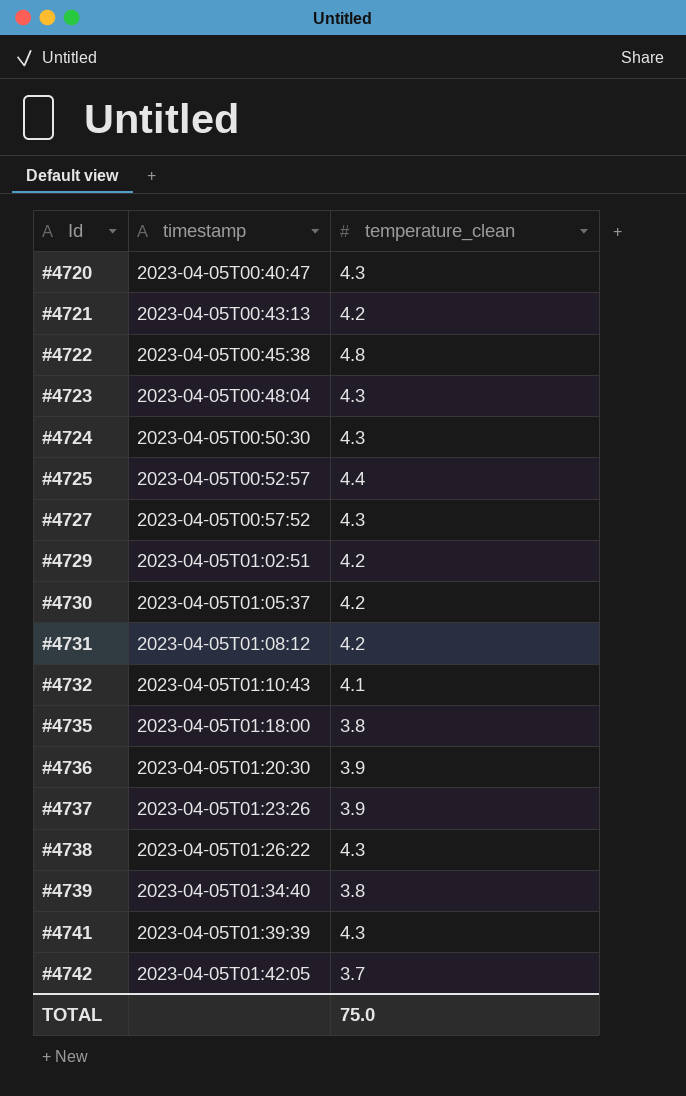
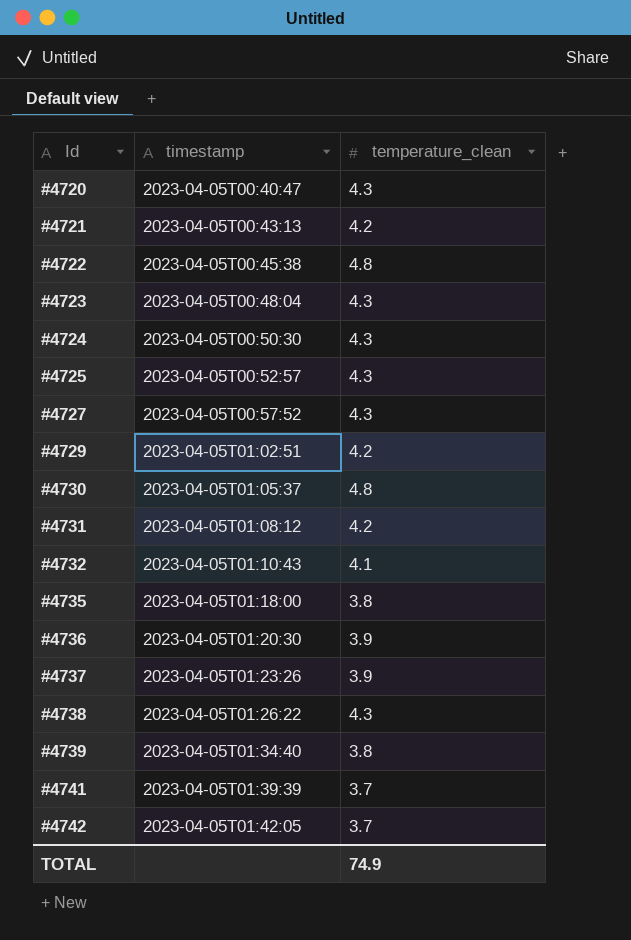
#4725 | temperature_clean: 4.4 -> 4.3
#4730 | temperature_clean: 4.2 -> 4.8
#4741 | temperature_clean: 4.3 -> 3.7
TOTAL | temperature_clean: 75.0 -> 74.9

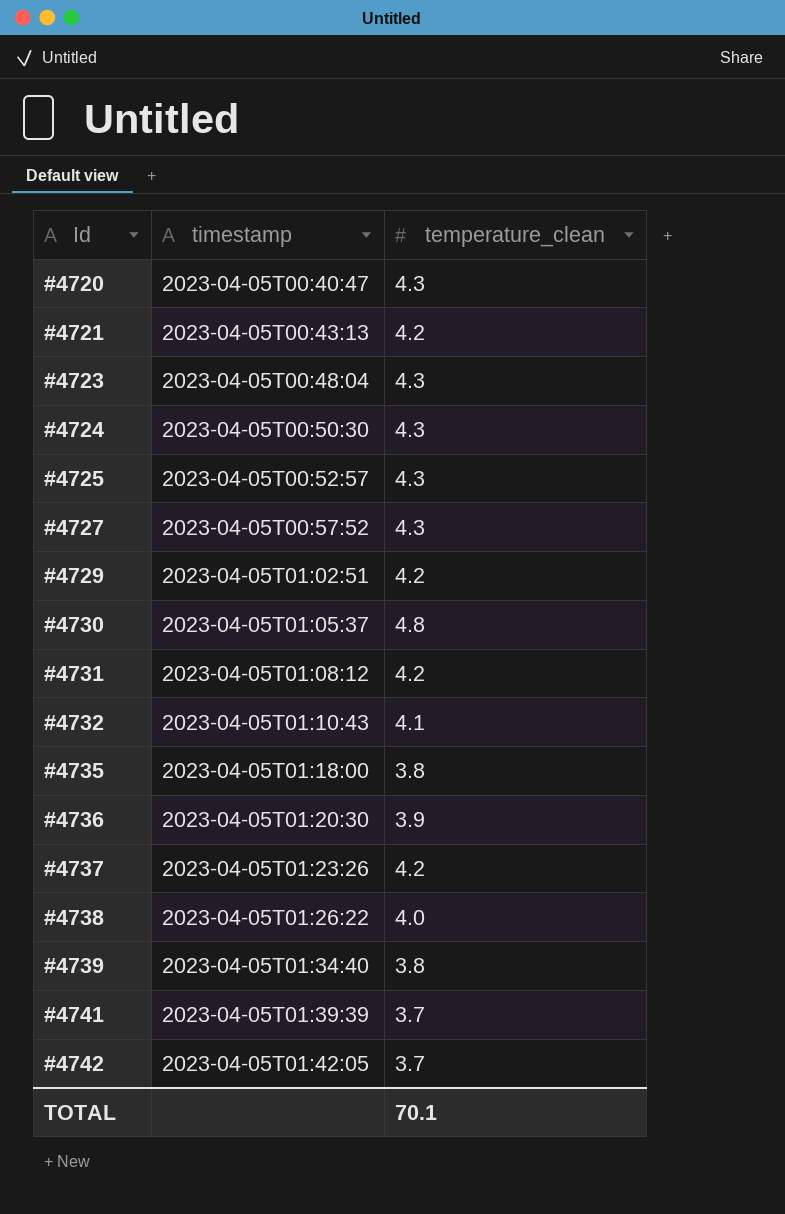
row #4722: 2023-04-05T00:45:38 | 4.8 -> none
#4737 | temperature_clean: 3.9 -> 4.2
#4738 | temperature_clean: 4.3 -> 4.0
TOTAL | temperature_clean: 74.9 -> 70.1

